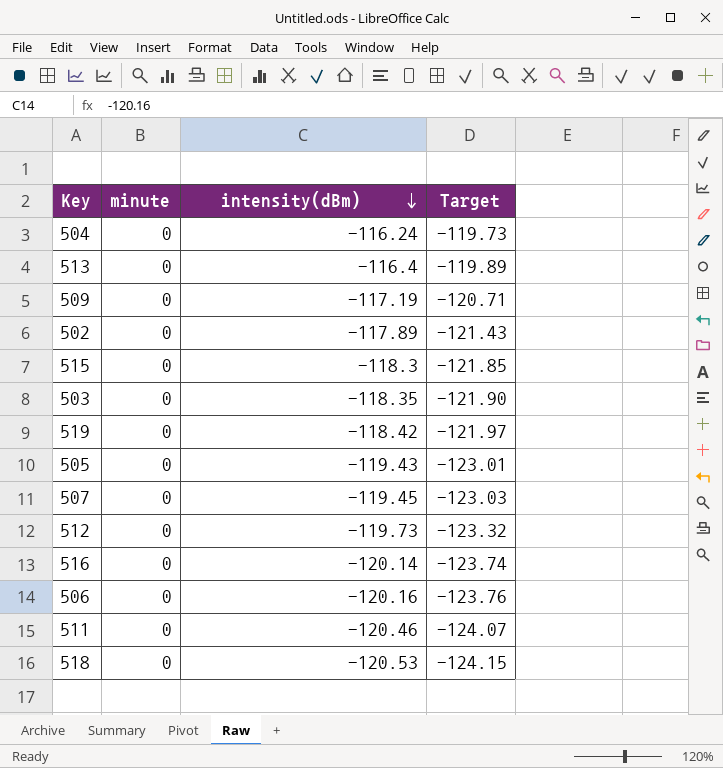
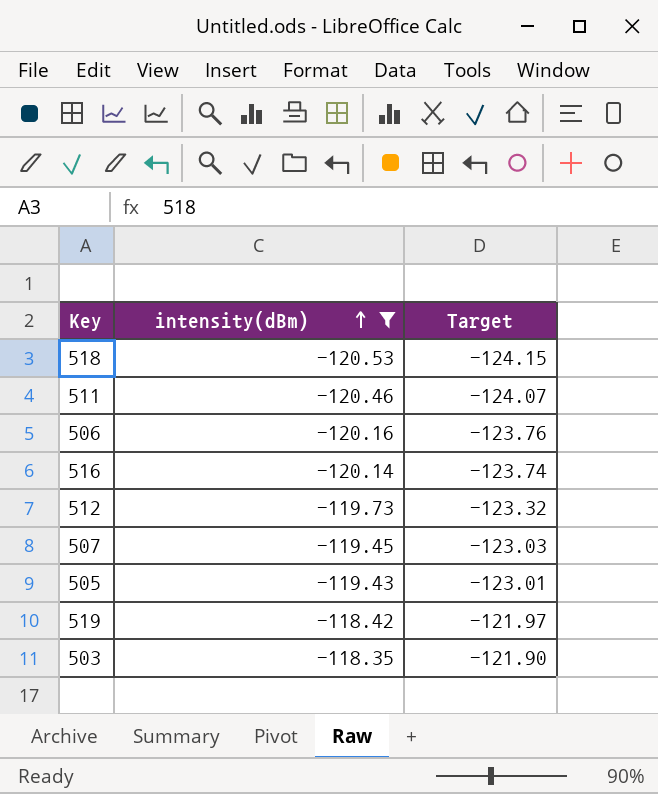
filter: none -> intensity(dBm) <= -118.35
row order: intensity(dBm) descending -> intensity(dBm) ascending
column minute | position: 2 -> none

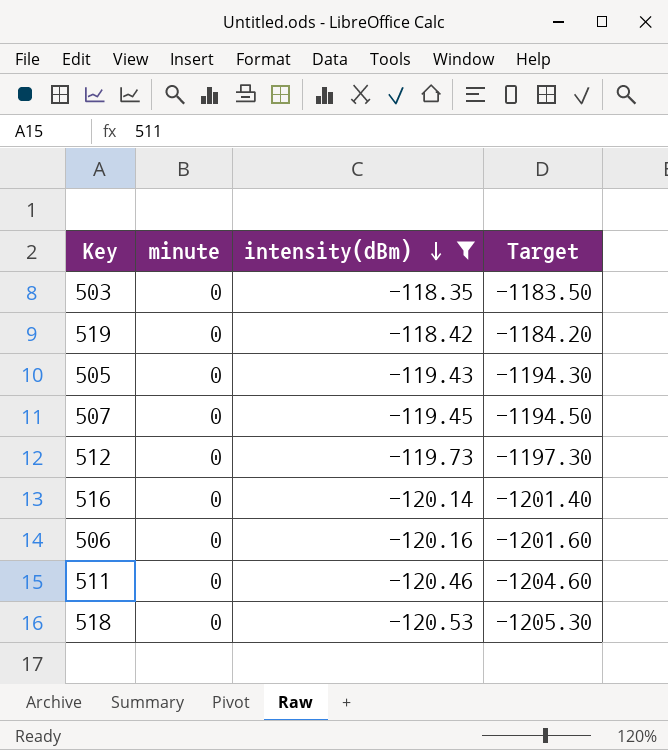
row order: intensity(dBm) ascending -> intensity(dBm) descending
column minute | position: none -> 2
column Target | formula: [intensity(dBm)] * 1.03 -> [intensity(dBm)] * 10

